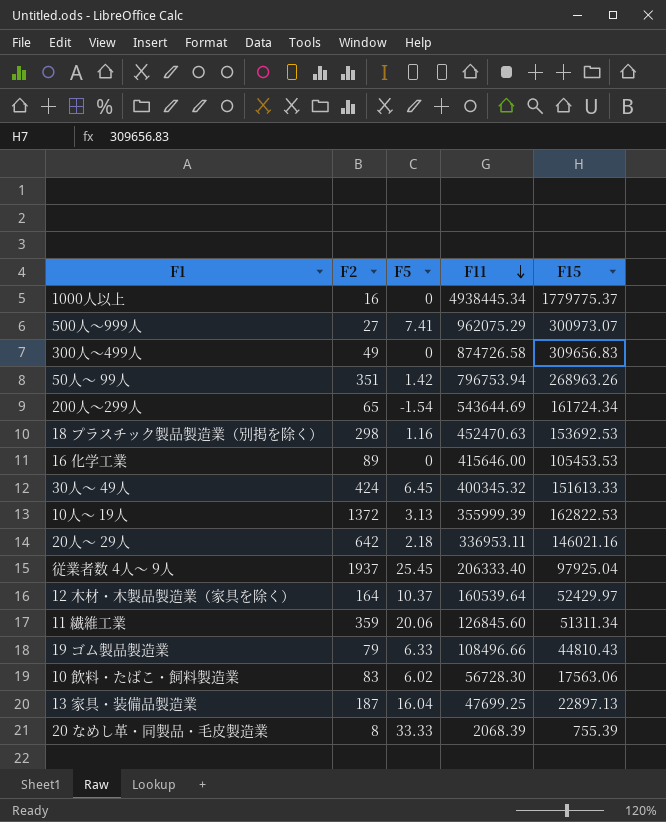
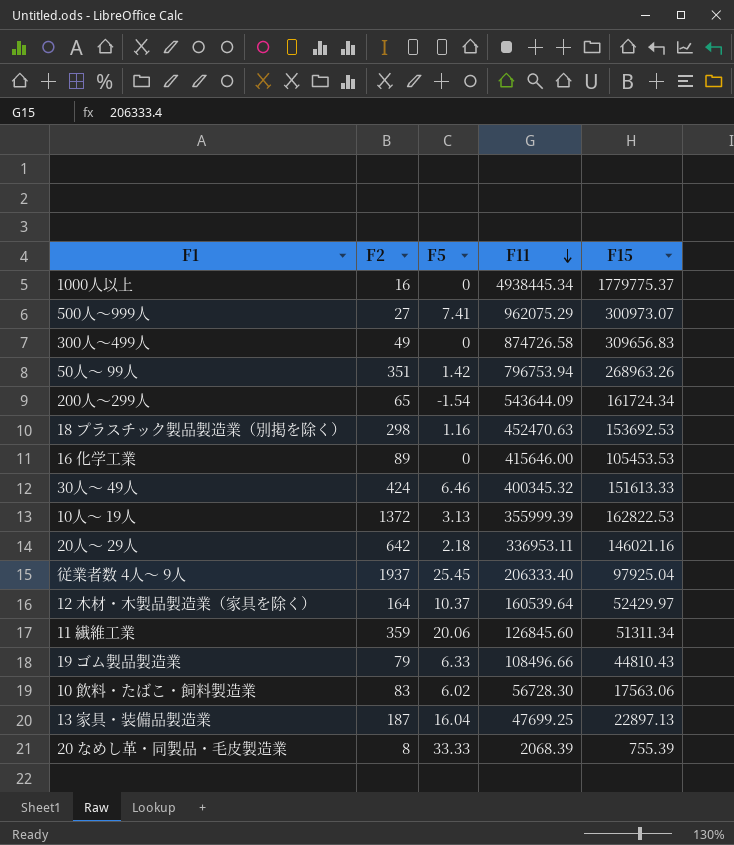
200人～299人 | F11: 543644.69 -> 543644.09
30人～ 49人 | F5: 6.45 -> 6.46

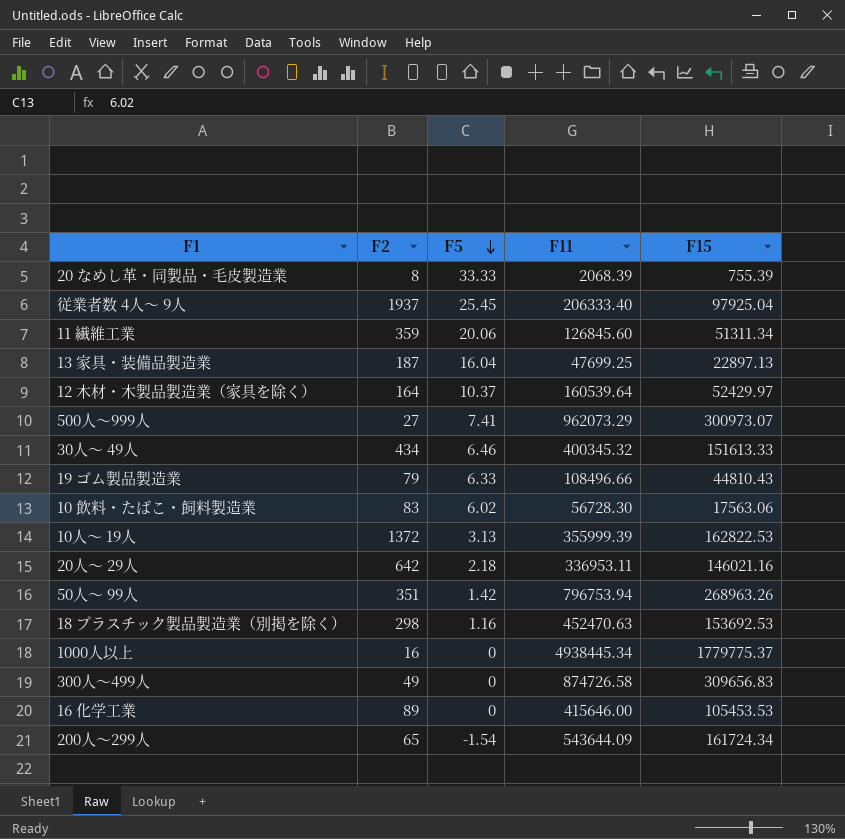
row order: F11 descending -> F5 descending
500人～999人 | F11: 962075.29 -> 962073.29
30人～ 49人 | F2: 424 -> 434

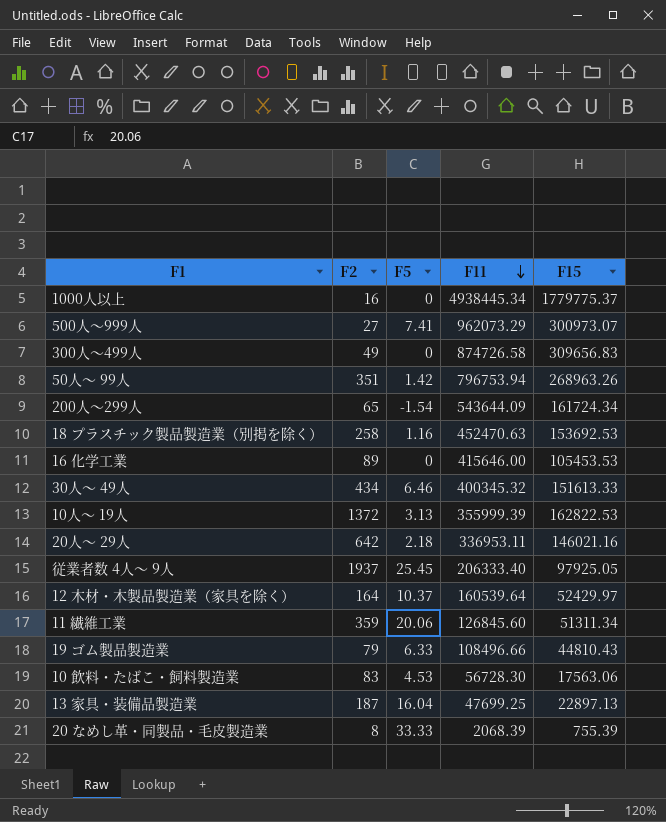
row order: F5 descending -> F11 descending
18 プラスチック製品製造業（別掲を除く） | F2: 298 -> 258
従業者数 4人～ 9人 | F15: 97925.04 -> 97925.05
10 飲料・たばこ・飼料製造業 | F5: 6.02 -> 4.53

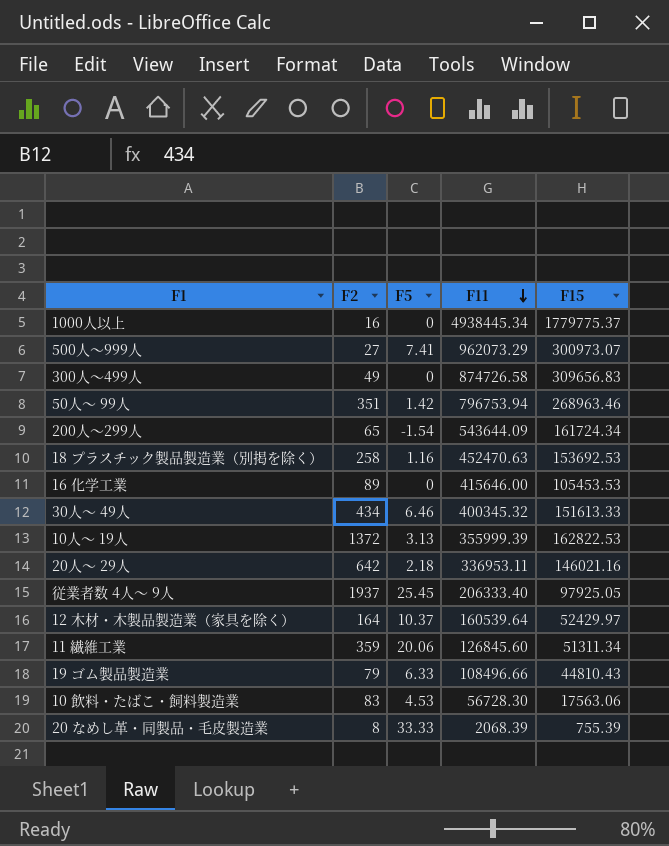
row 13 家具・装備品製造業: 187 | 16.04 | 47699.25 | 22897.13 -> none
50人～ 99人 | F15: 268963.26 -> 268963.46

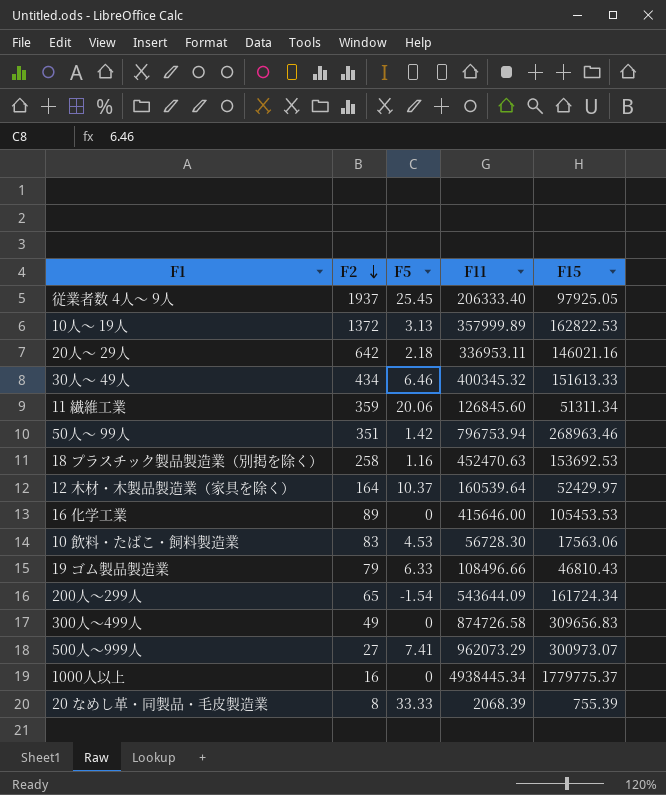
row order: F11 descending -> F2 descending
10人～ 19人 | F11: 355999.39 -> 357999.89
19 ゴム製品製造業 | F15: 44810.43 -> 46810.43

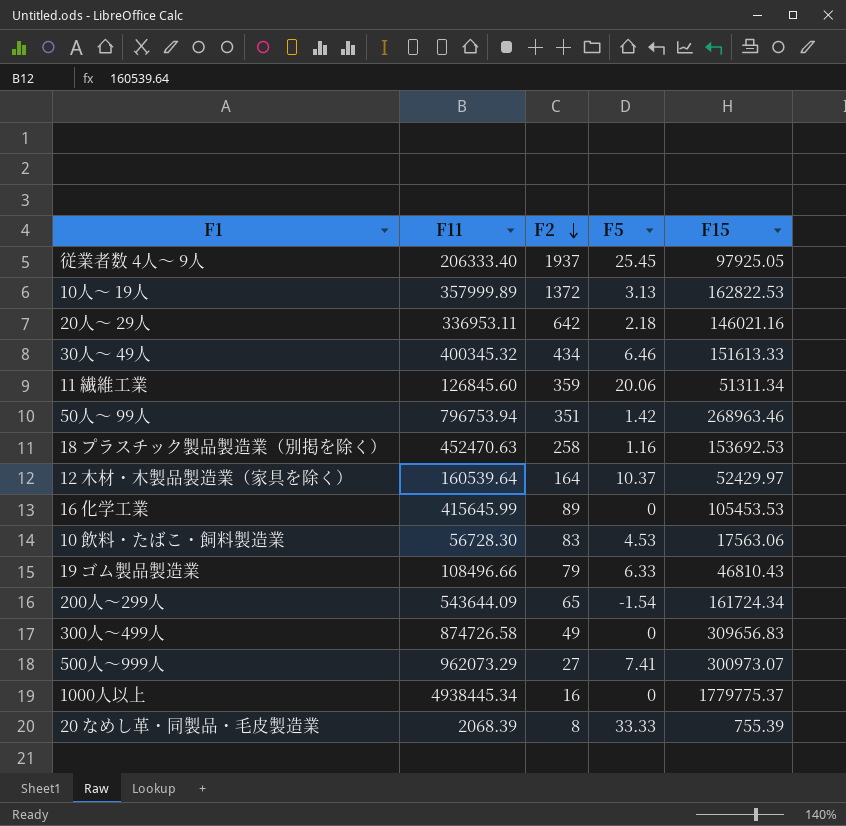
column F11 | position: 4 -> 2
16 化学工業 | F11: 415646.00 -> 415645.99

